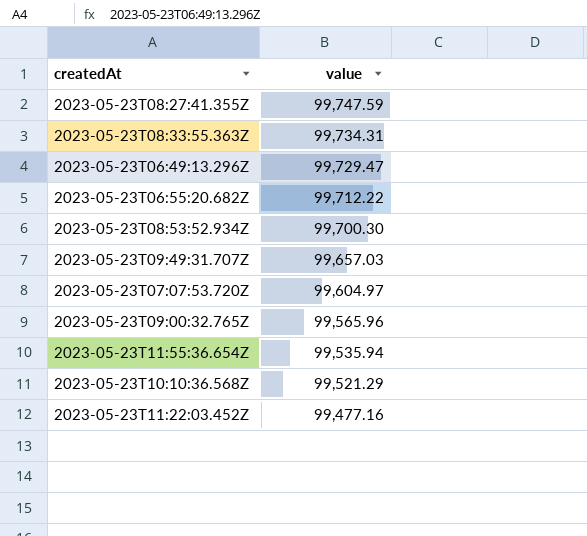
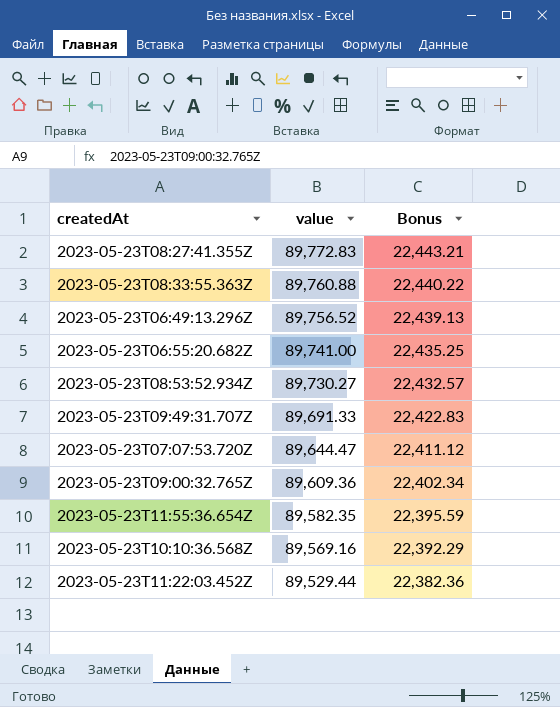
column Bonus | formula: none -> [value] * 0.25
2023-05-23T08:27:41.355Z | value: 99,747.59 -> 89,772.83
2023-05-23T08:33:55.363Z | value: 99,734.31 -> 89,760.88
2023-05-23T06:49:13.296Z | value: 99,729.47 -> 89,756.52
2023-05-23T06:55:20.682Z | value: 99,712.22 -> 89,741.00
2023-05-23T08:53:52.934Z | value: 99,700.30 -> 89,730.27
2023-05-23T09:49:31.707Z | value: 99,657.03 -> 89,691.33
2023-05-23T07:07:53.720Z | value: 99,604.97 -> 89,644.47
2023-05-23T09:00:32.765Z | value: 99,565.96 -> 89,609.36
2023-05-23T11:55:36.654Z | value: 99,535.94 -> 89,582.35
2023-05-23T10:10:36.568Z | value: 99,521.29 -> 89,569.16
2023-05-23T11:22:03.452Z | value: 99,477.16 -> 89,529.44

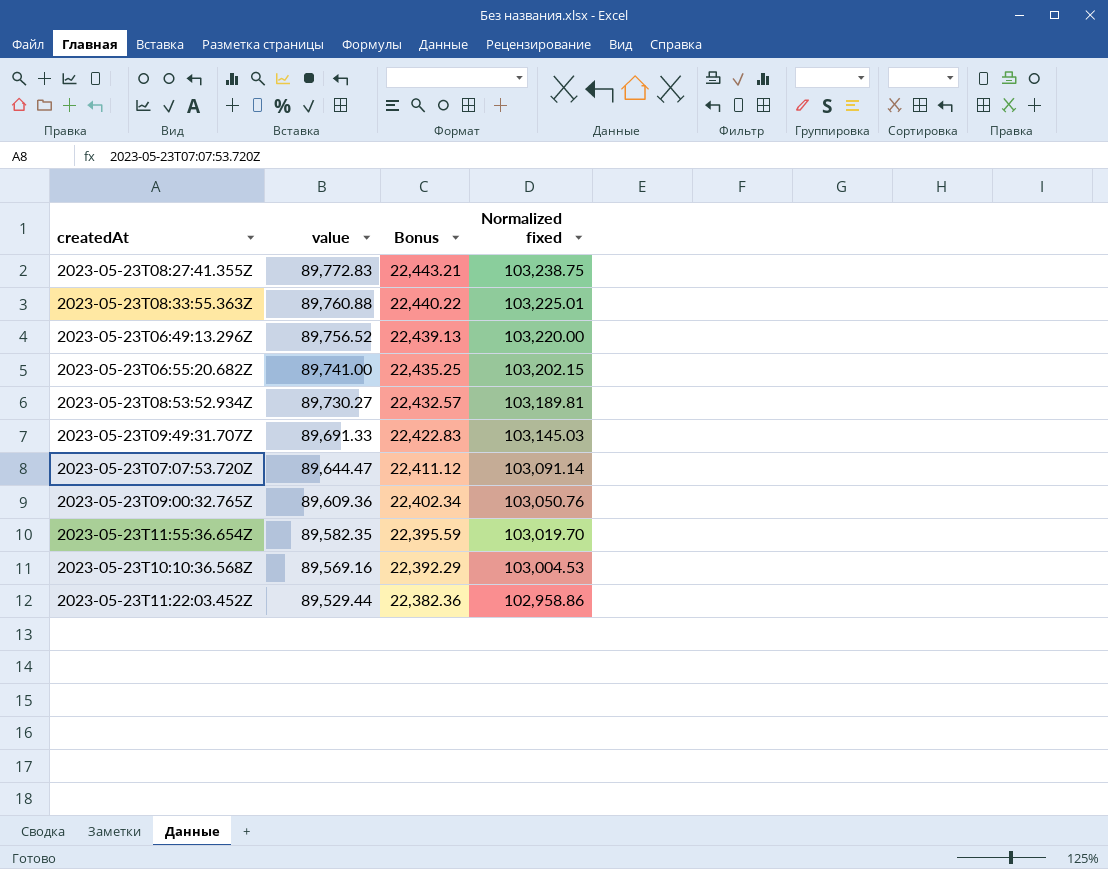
column Normalized fixed | formula: none -> [value] * 1.15

